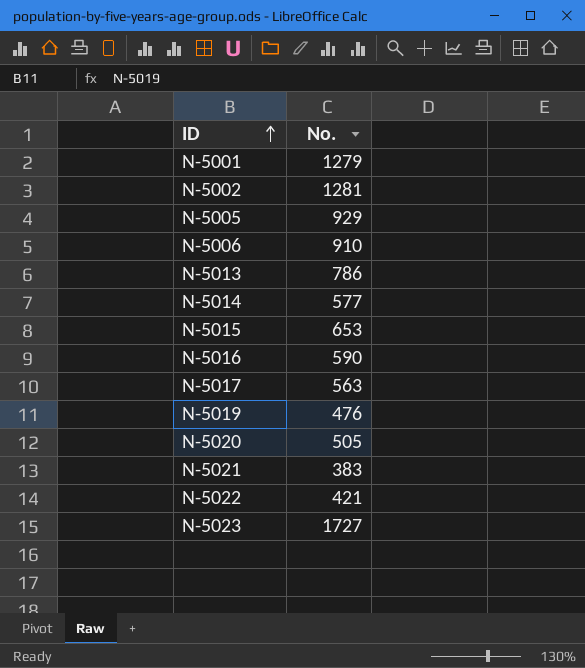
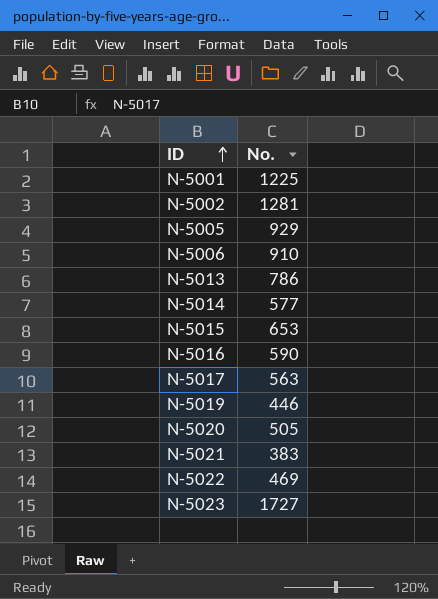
N-5001 | No.: 1279 -> 1225
N-5019 | No.: 476 -> 446
N-5022 | No.: 421 -> 469

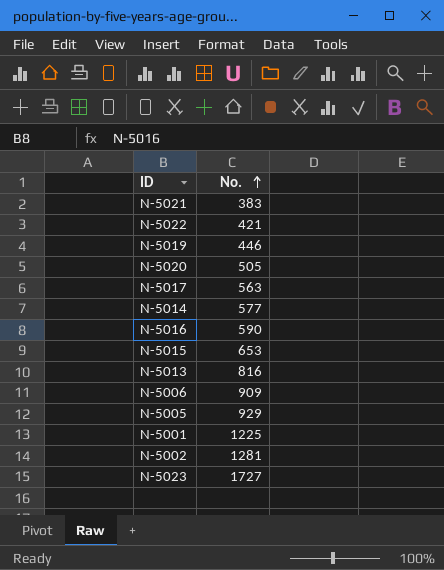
row order: ID ascending -> No. ascending
N-5022 | No.: 469 -> 421
N-5013 | No.: 786 -> 816
N-5006 | No.: 910 -> 909

